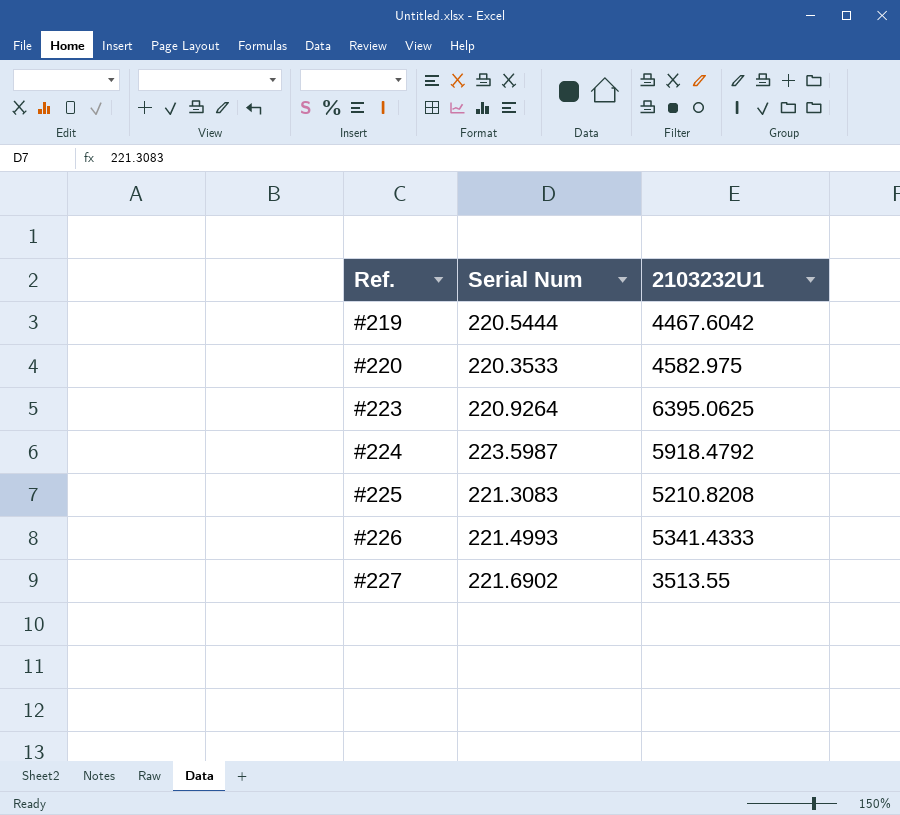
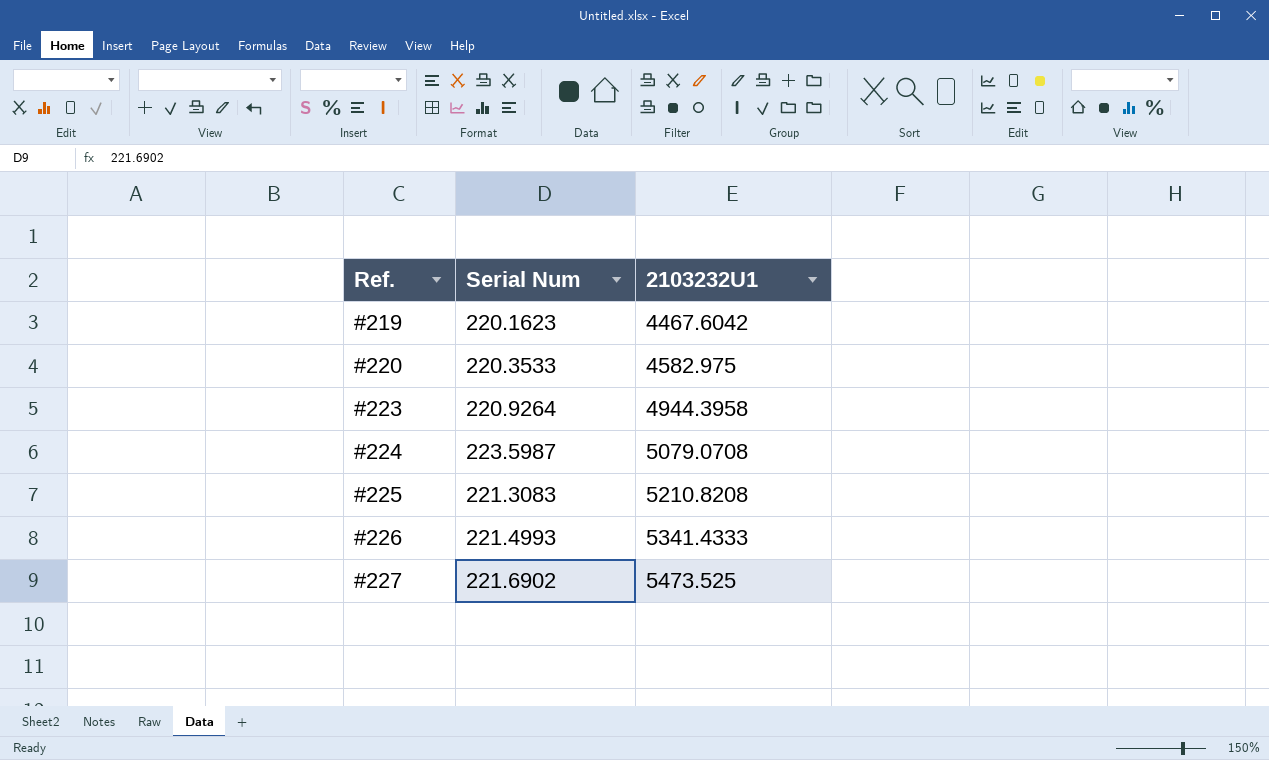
#219 | Serial Num: 220.5444 -> 220.1623
#223 | 2103232U1: 6395.0625 -> 4944.3958
#224 | 2103232U1: 5918.4792 -> 5079.0708
#227 | 2103232U1: 3513.55 -> 5473.525

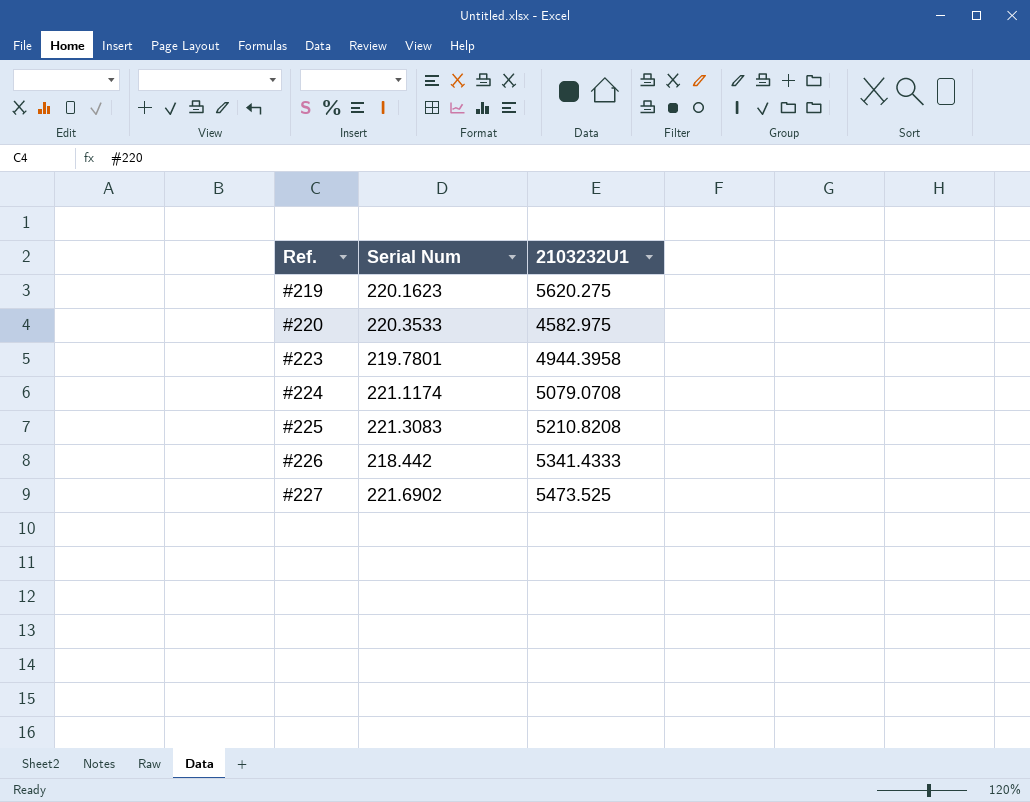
#219 | 2103232U1: 4467.6042 -> 5620.275
#223 | Serial Num: 220.9264 -> 219.7801
#224 | Serial Num: 223.5987 -> 221.1174
#226 | Serial Num: 221.4993 -> 218.442

